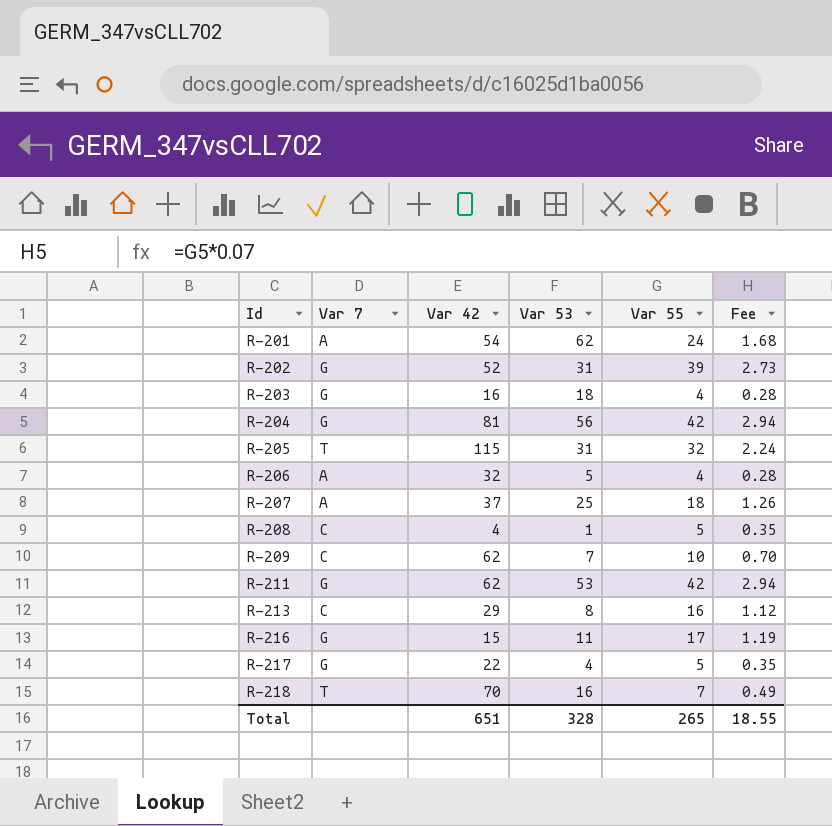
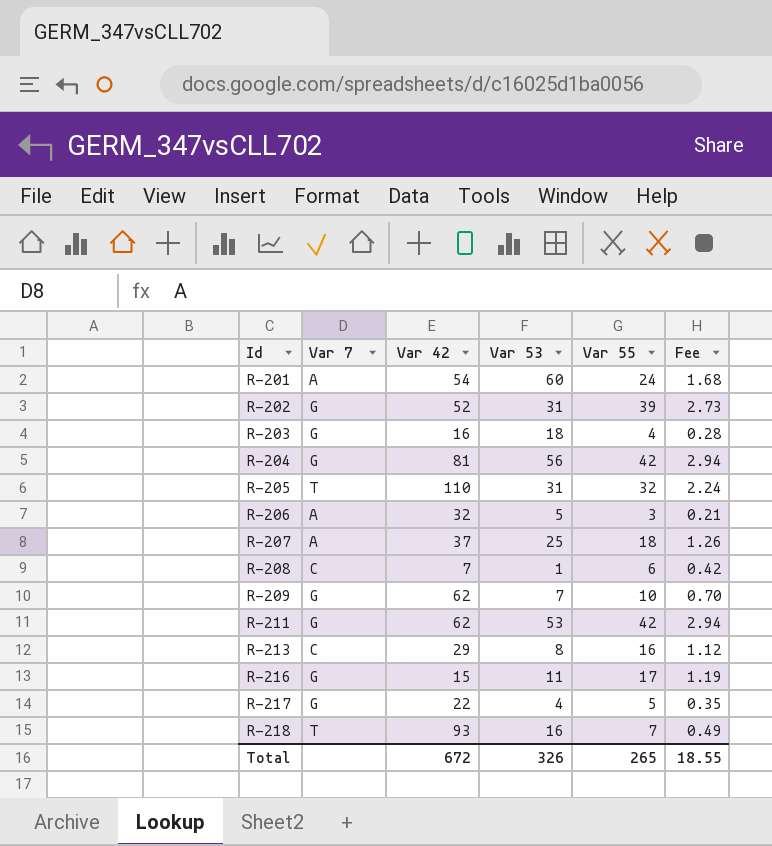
R-201 | Var 53: 62 -> 60
R-205 | Var 42: 115 -> 110
R-206 | Var 55: 4 -> 3
R-206 | Fee: 0.28 -> 0.21
R-208 | Var 42: 4 -> 7
R-208 | Var 55: 5 -> 6
R-208 | Fee: 0.35 -> 0.42
R-209 | Var 7: C -> G
R-218 | Var 42: 70 -> 93
Total | Var 42: 651 -> 672
Total | Var 53: 328 -> 326

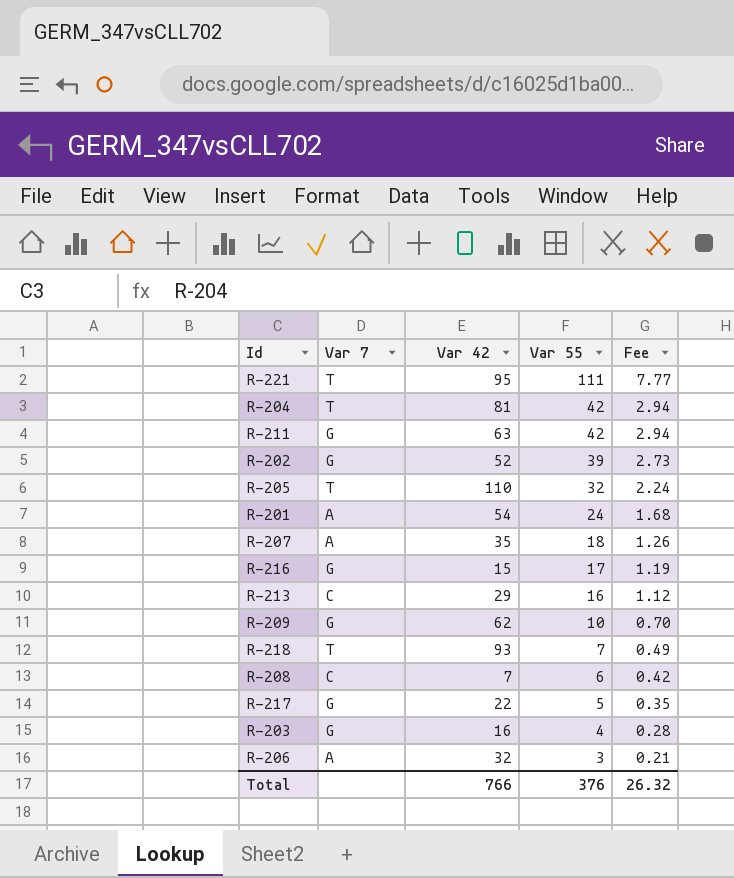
row order: Id ascending -> Var 55 descending
column Var 53 | position: 4 -> none
row R-221: none -> T | 95 | 111 | 7.77
R-204 | Var 7: G -> T
R-211 | Var 42: 62 -> 63
R-207 | Var 42: 37 -> 35
Total | Var 42: 672 -> 766
Total | Var 55: 265 -> 376
Total | Fee: 18.55 -> 26.32

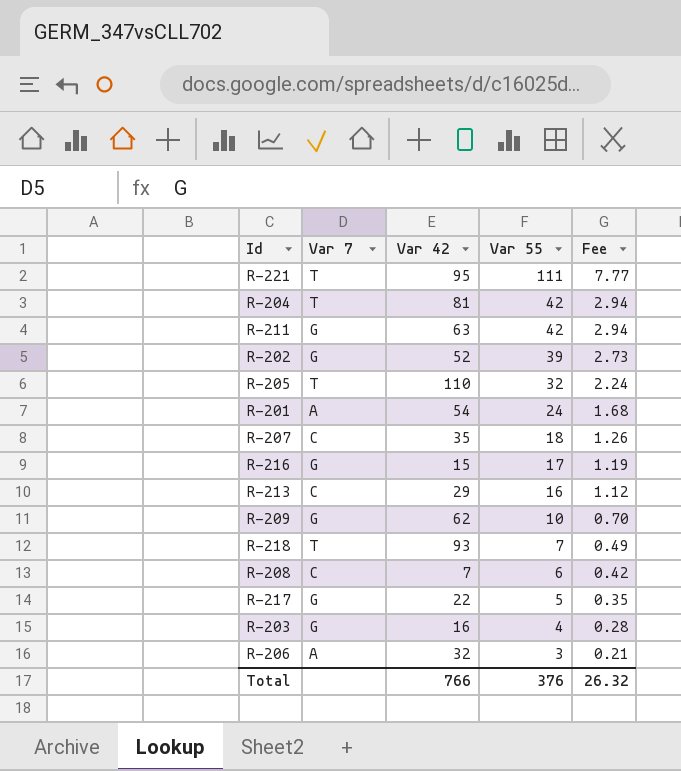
R-207 | Var 7: A -> C

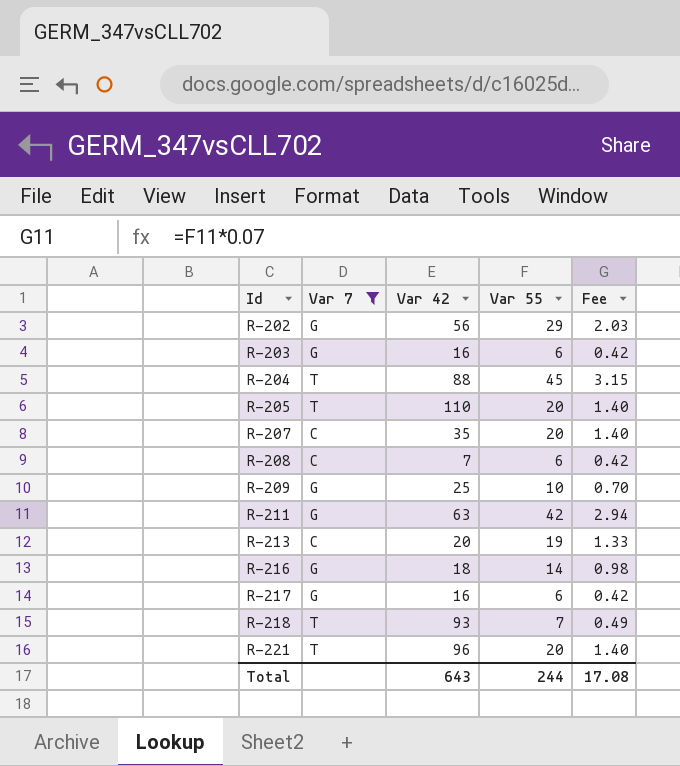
filter: none -> Var 7 != A
row order: Var 55 descending -> Id ascending
R-202 | Var 42: 52 -> 56
R-202 | Var 55: 39 -> 29
R-202 | Fee: 2.73 -> 2.03
R-203 | Var 55: 4 -> 6
R-203 | Fee: 0.28 -> 0.42
R-204 | Var 42: 81 -> 88
R-204 | Var 55: 42 -> 45
R-204 | Fee: 2.94 -> 3.15
R-205 | Var 55: 32 -> 20
R-205 | Fee: 2.24 -> 1.40
R-207 | Var 55: 18 -> 20
R-207 | Fee: 1.26 -> 1.40
R-209 | Var 42: 62 -> 25
R-213 | Var 42: 29 -> 20
R-213 | Var 55: 16 -> 19
R-213 | Fee: 1.12 -> 1.33
R-216 | Var 42: 15 -> 18
R-216 | Var 55: 17 -> 14
R-216 | Fee: 1.19 -> 0.98
R-217 | Var 42: 22 -> 16
R-217 | Var 55: 5 -> 6
R-217 | Fee: 0.35 -> 0.42
R-221 | Var 42: 95 -> 96
R-221 | Var 55: 111 -> 20
R-221 | Fee: 7.77 -> 1.40
Total | Var 42: 766 -> 643
Total | Var 55: 376 -> 244
Total | Fee: 26.32 -> 17.08

